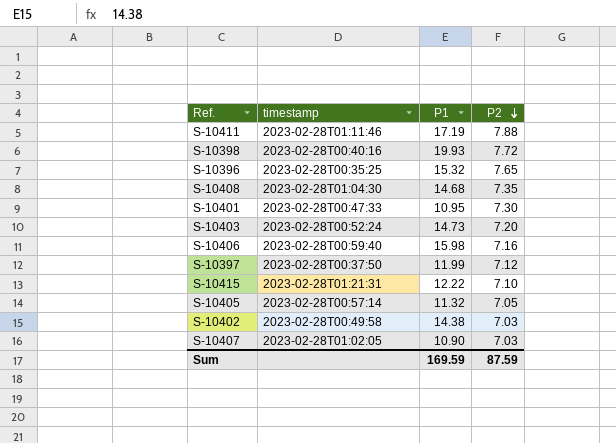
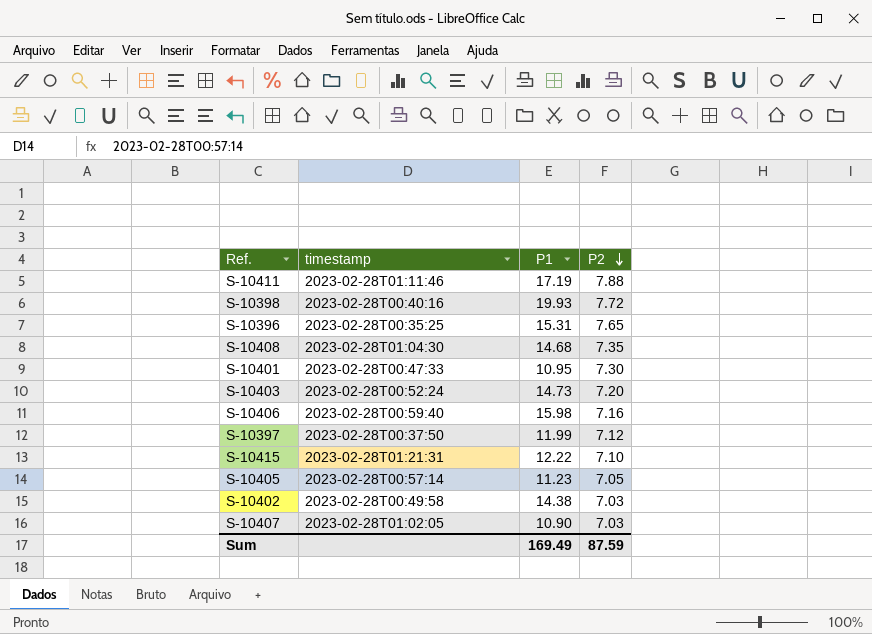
S-10396 | P1: 15.32 -> 15.31
S-10405 | P1: 11.32 -> 11.23
Sum | P1: 169.59 -> 169.49

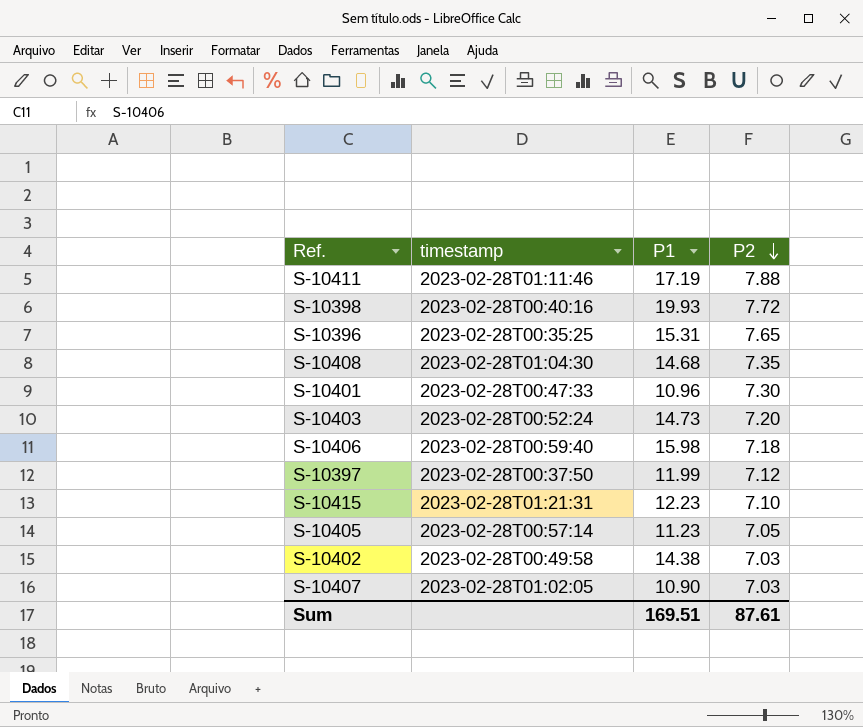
S-10401 | P1: 10.95 -> 10.96
S-10406 | P2: 7.16 -> 7.18
S-10415 | P1: 12.22 -> 12.23
Sum | P1: 169.49 -> 169.51
Sum | P2: 87.59 -> 87.61

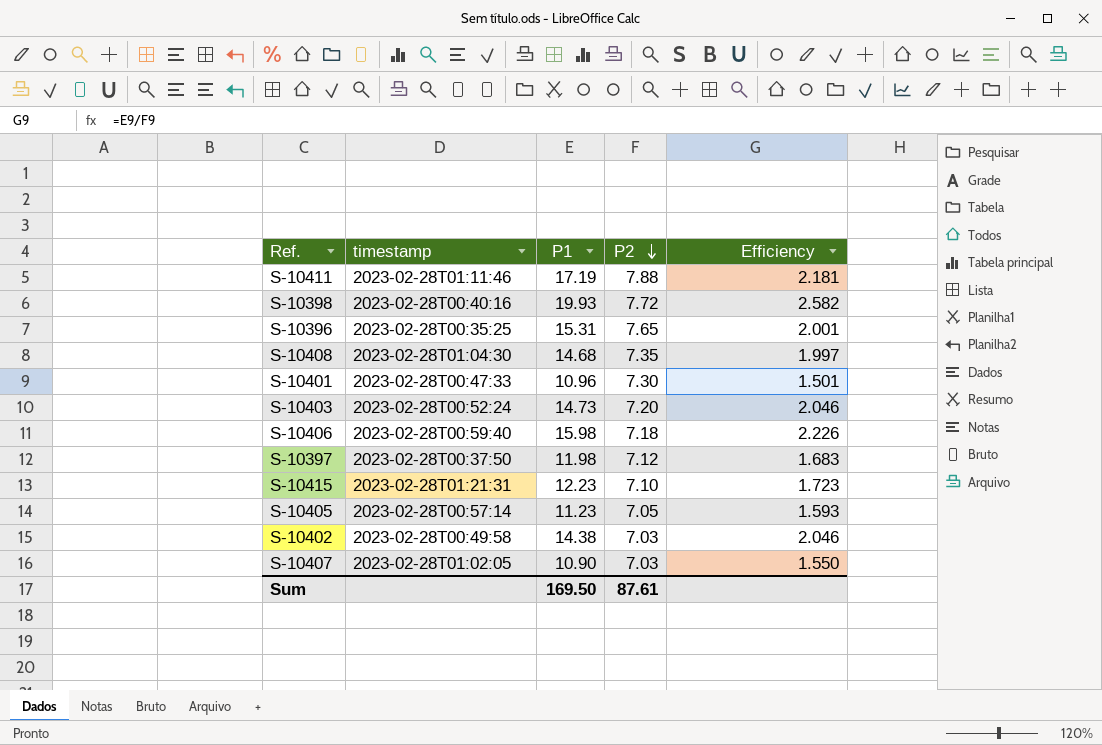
column Efficiency | formula: none -> [P1] / [P2]
S-10397 | P1: 11.99 -> 11.98
Sum | P1: 169.51 -> 169.50

